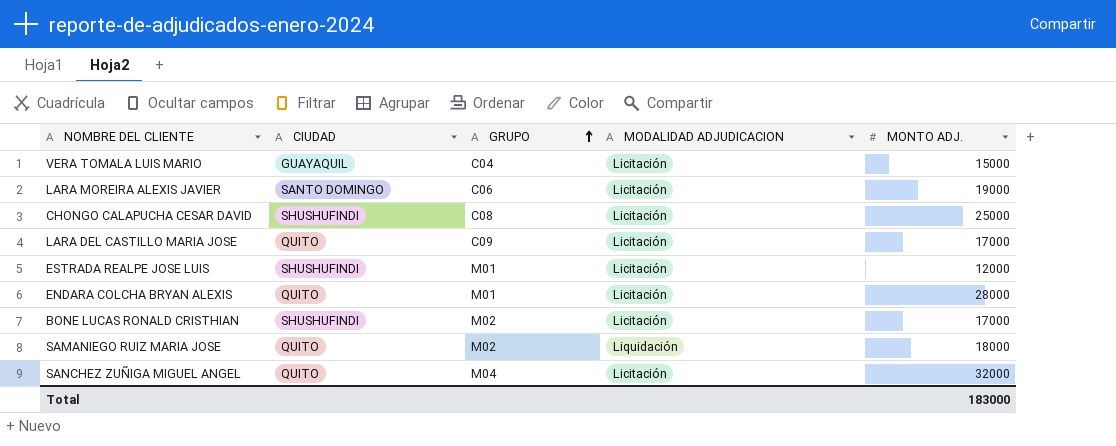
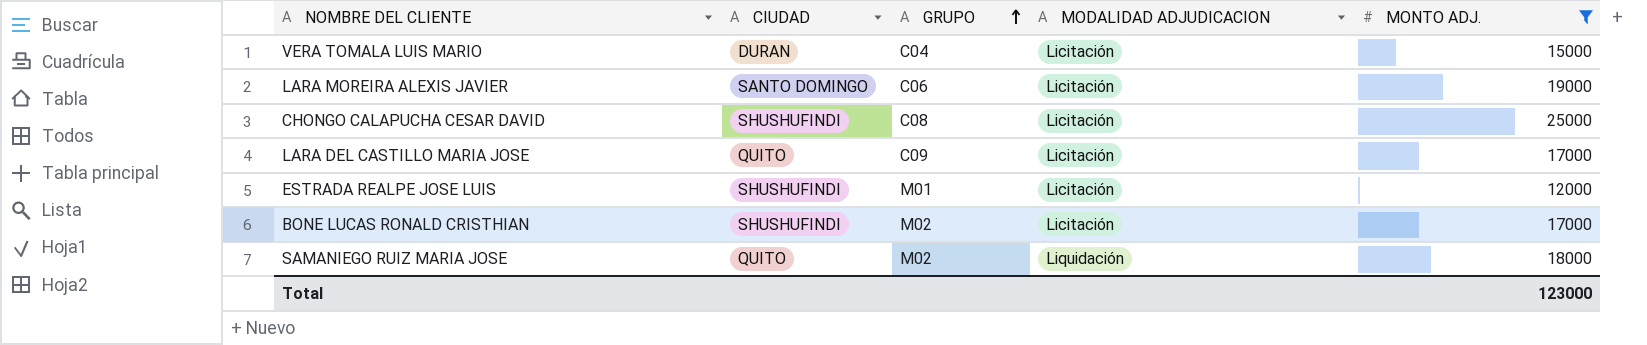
filter: none -> MONTO ADJ. <= 25000
VERA TOMALA LUIS MARIO | CIUDAD: GUAYAQUIL -> DURAN
Total | MONTO ADJ.: 183000 -> 123000

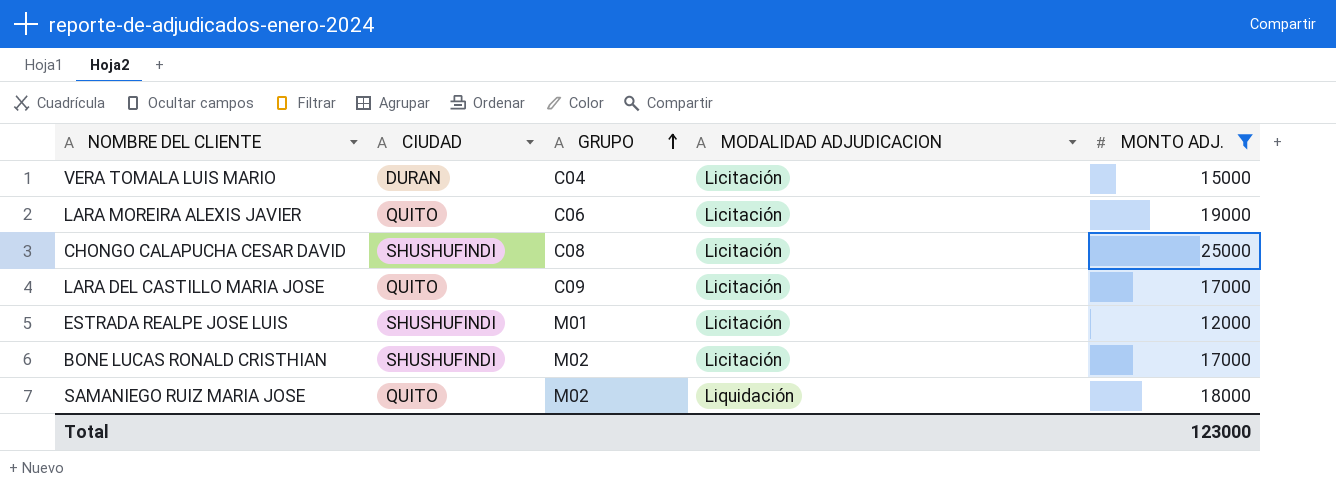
LARA MOREIRA ALEXIS JAVIER | CIUDAD: SANTO DOMINGO -> QUITO

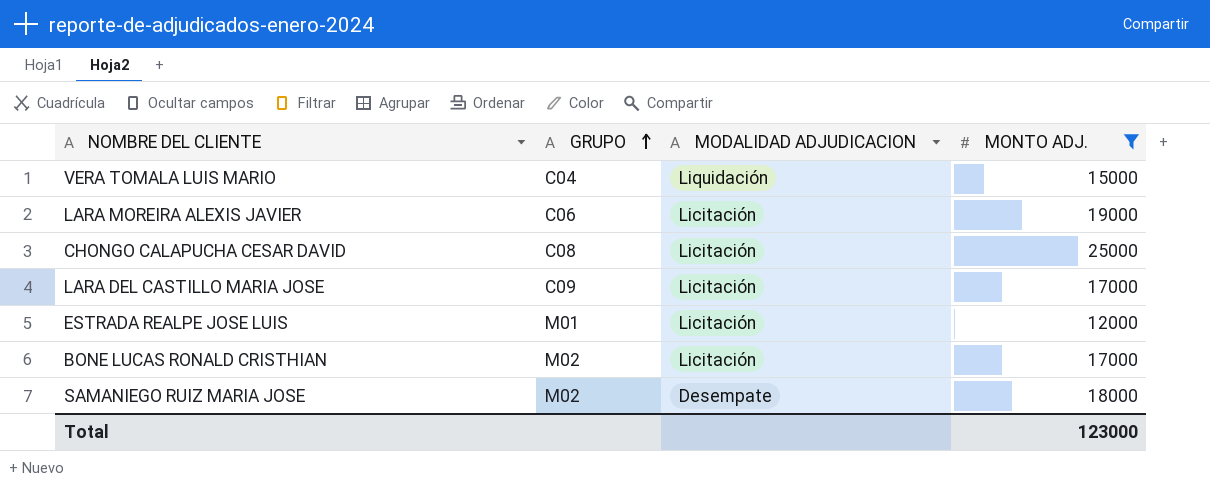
column CIUDAD | position: 2 -> none
VERA TOMALA LUIS MARIO | MODALIDAD ADJUDICACION: Licitación -> Liquidación
SAMANIEGO RUIZ MARIA JOSE | MODALIDAD ADJUDICACION: Liquidación -> Desempate

